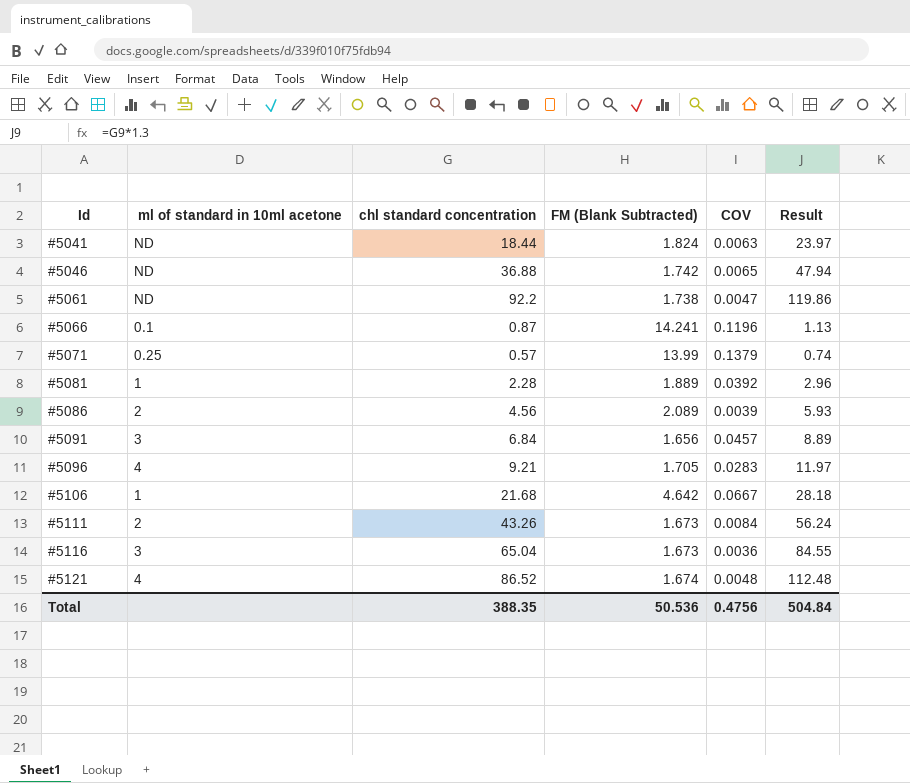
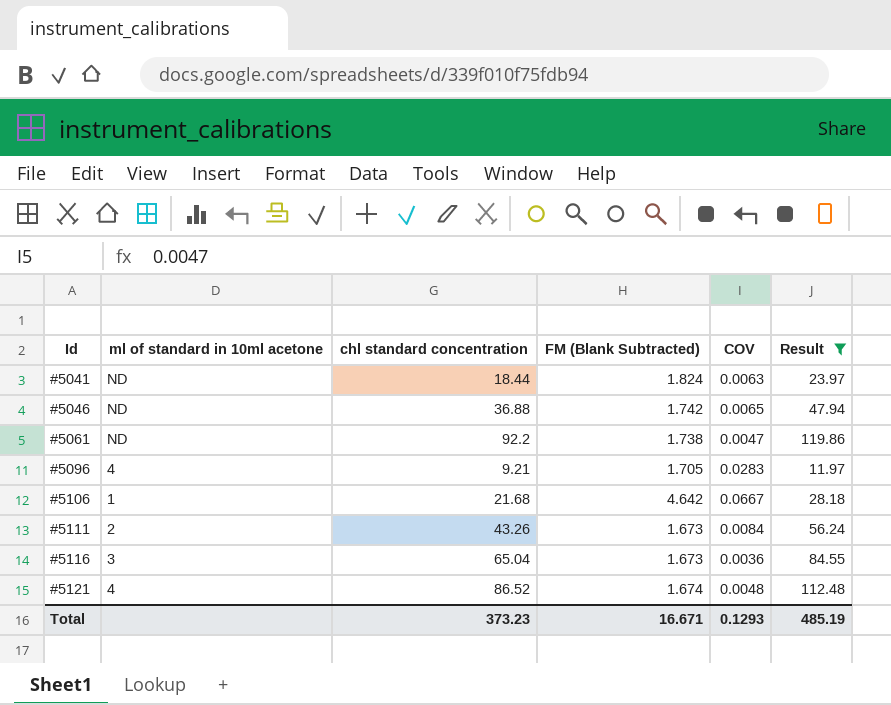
filter: none -> Result >= 11.97
Total | chl standard concentration: 388.35 -> 373.23
Total | FM (Blank Subtracted): 50.536 -> 16.671
Total | COV: 0.4756 -> 0.1293
Total | Result: 504.84 -> 485.19

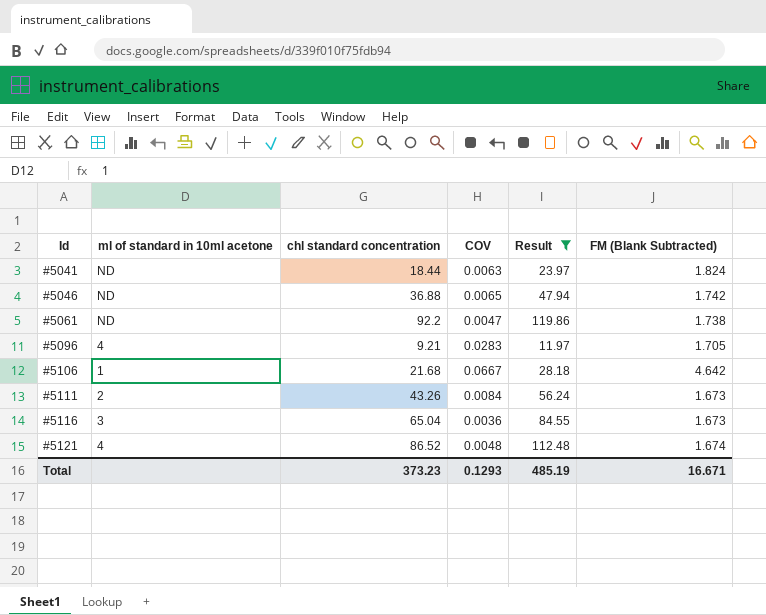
column FM (Blank Subtracted) | position: 4 -> 6

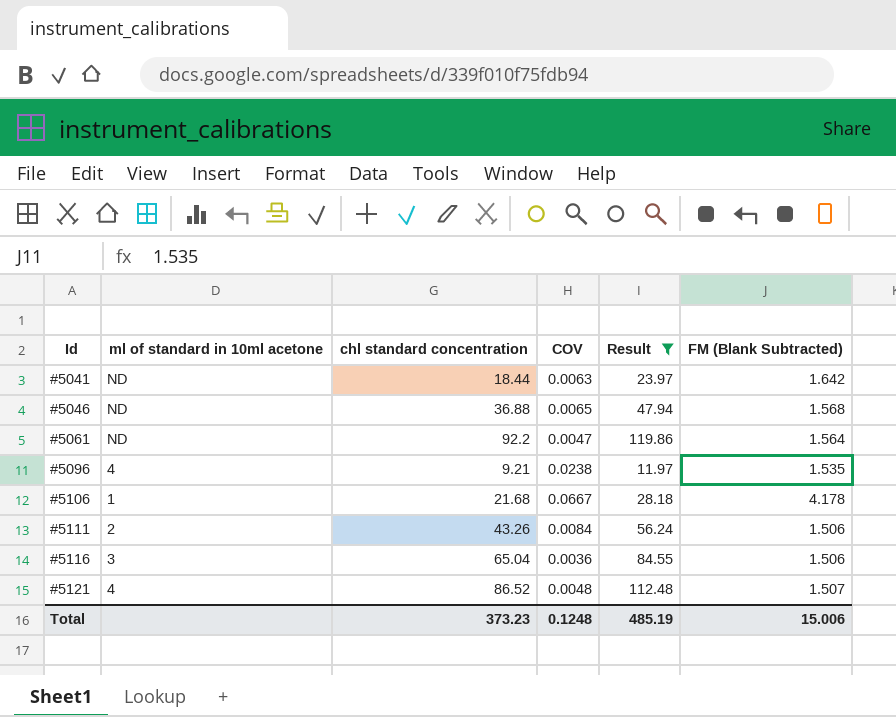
#5041 | FM (Blank Subtracted): 1.824 -> 1.642
#5046 | FM (Blank Subtracted): 1.742 -> 1.568
#5061 | FM (Blank Subtracted): 1.738 -> 1.564
#5096 | COV: 0.0283 -> 0.0238
#5096 | FM (Blank Subtracted): 1.705 -> 1.535
#5106 | FM (Blank Subtracted): 4.642 -> 4.178
#5111 | FM (Blank Subtracted): 1.673 -> 1.506
#5116 | FM (Blank Subtracted): 1.673 -> 1.506
#5121 | FM (Blank Subtracted): 1.674 -> 1.507
Total | COV: 0.1293 -> 0.1248
Total | FM (Blank Subtracted): 16.671 -> 15.006

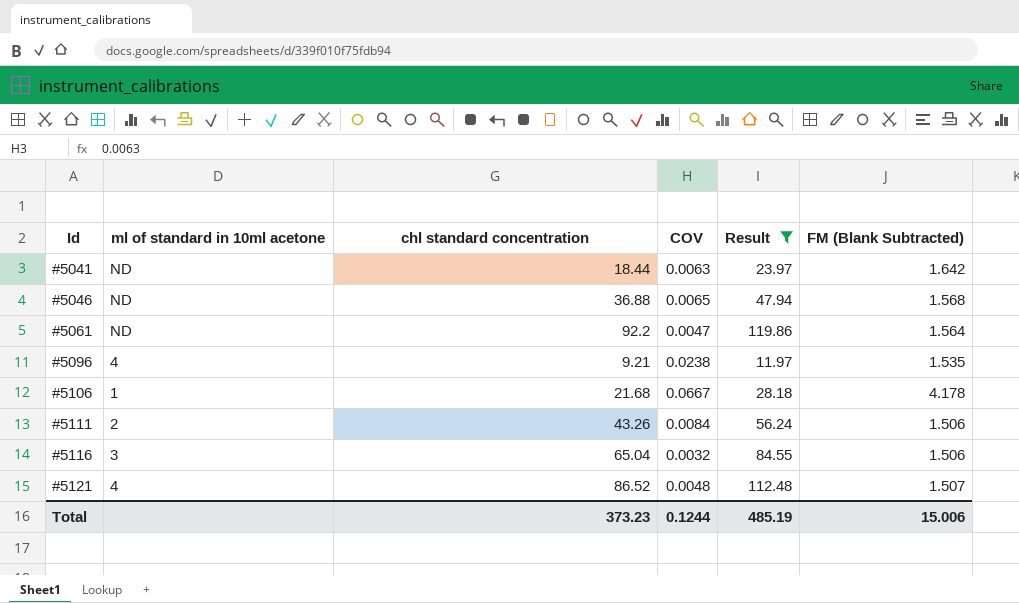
#5116 | COV: 0.0036 -> 0.0032
Total | COV: 0.1248 -> 0.1244

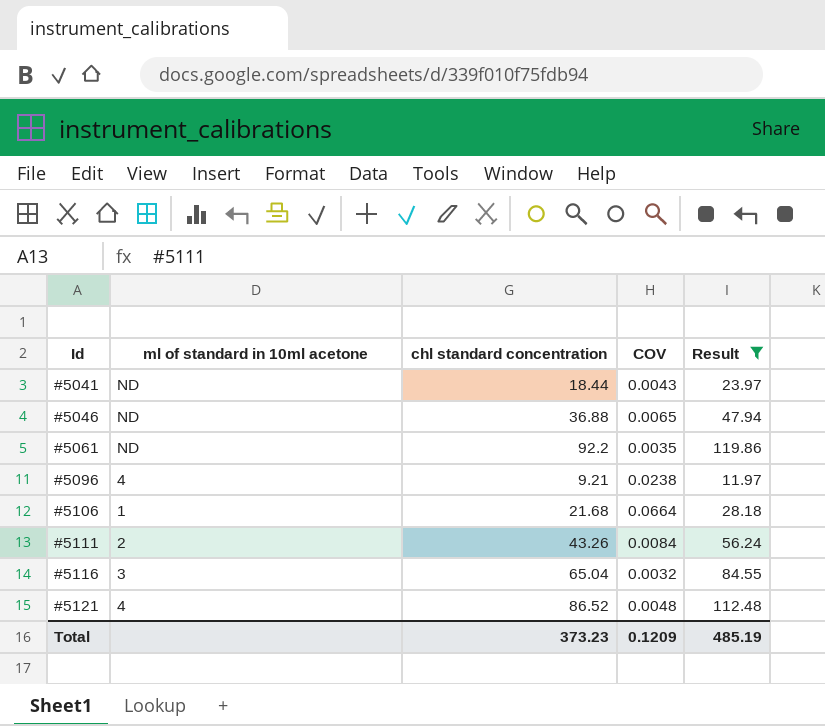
column FM (Blank Subtracted) | position: 6 -> none
#5041 | COV: 0.0063 -> 0.0043
#5061 | COV: 0.0047 -> 0.0035
#5106 | COV: 0.0667 -> 0.0664
Total | COV: 0.1244 -> 0.1209

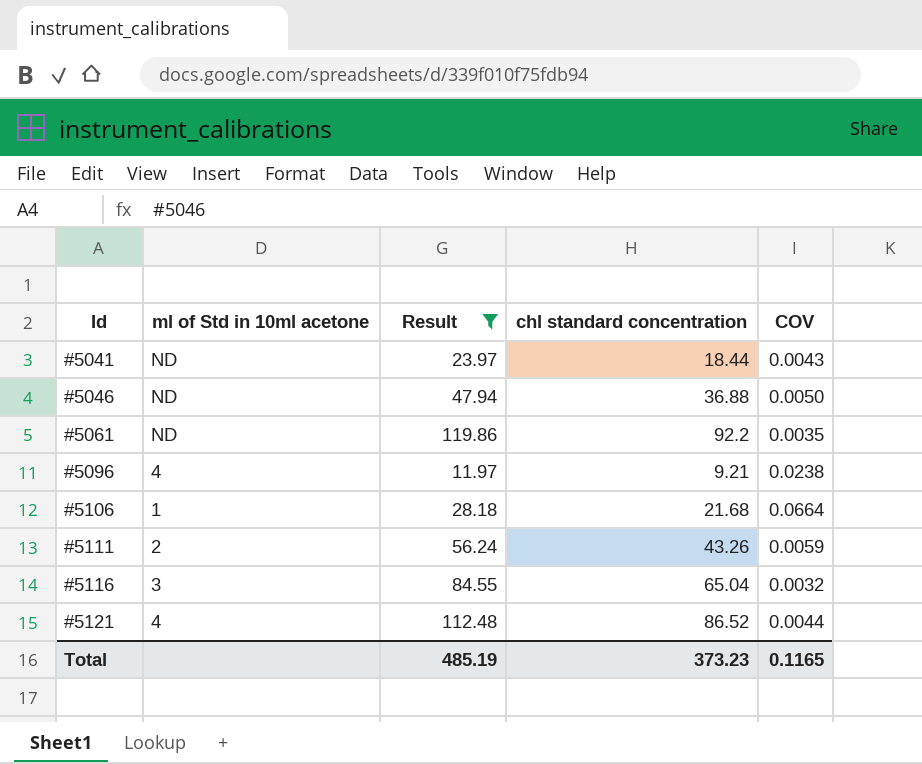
column name: ml of standard in 10ml acetone -> ml of Std in 10ml acetone
column Result | position: 5 -> 3
#5046 | COV: 0.0065 -> 0.0050
#5111 | COV: 0.0084 -> 0.0059
#5121 | COV: 0.0048 -> 0.0044
Total | COV: 0.1209 -> 0.1165

